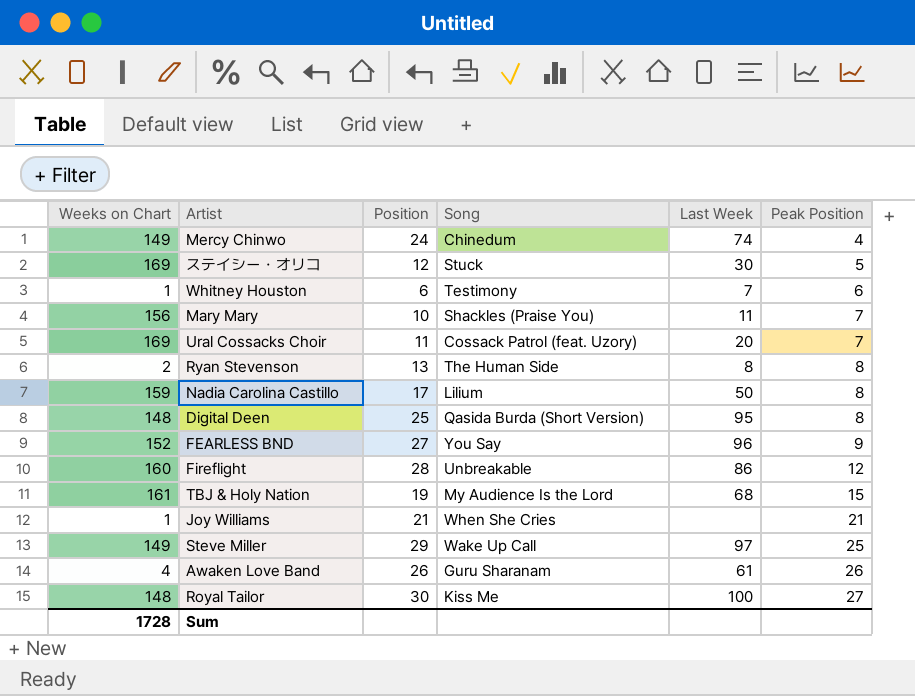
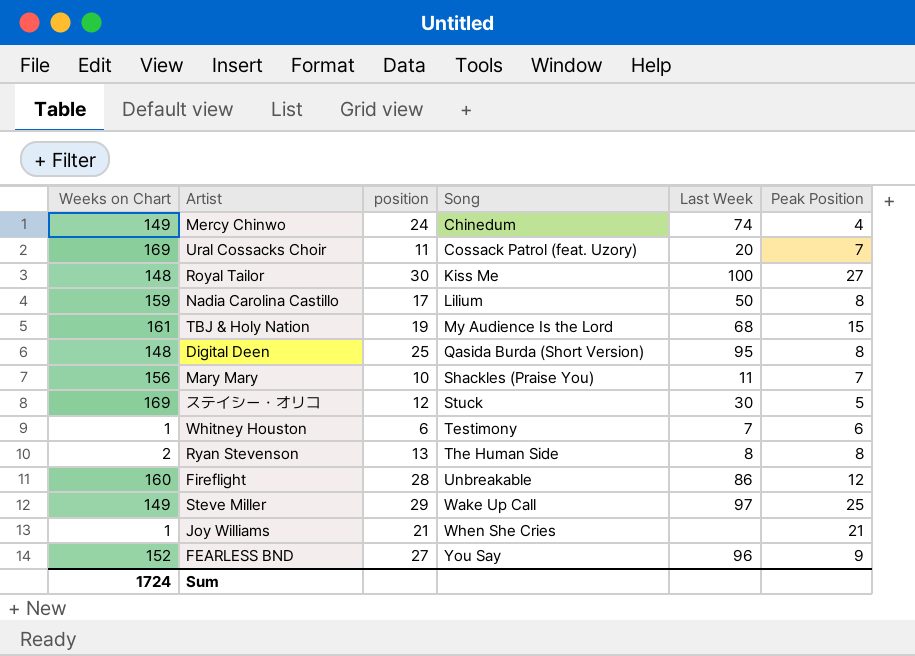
row order: Peak Position ascending -> Song ascending
column name: Position -> position
row Awaken Love Band: 4 | 26 | Guru Sharanam | 61 | 26 -> none
Sum | Weeks on Chart: 1728 -> 1724

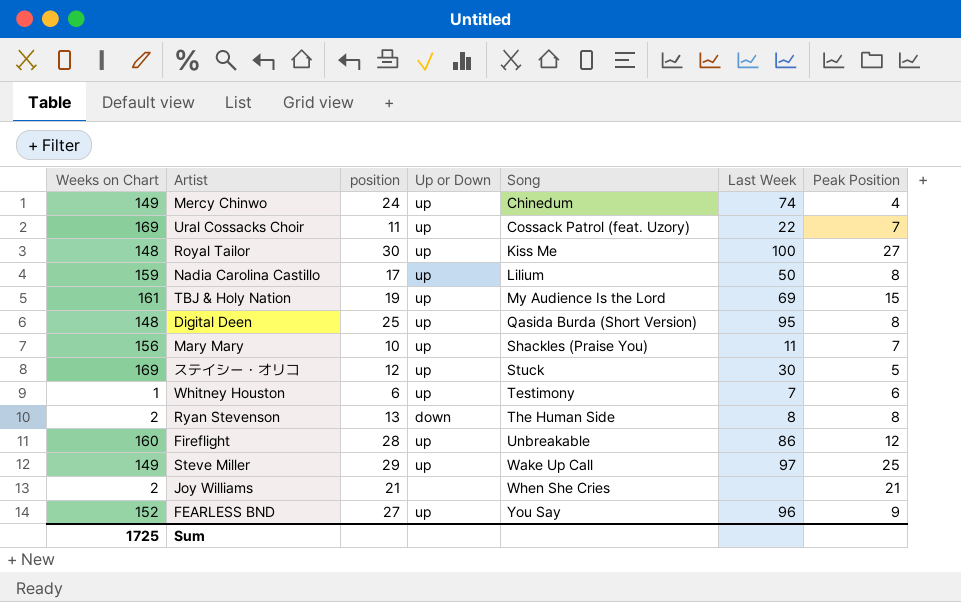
column Up or Down | position: none -> 4
Ural Cossacks Choir | Last Week: 20 -> 22
TBJ & Holy Nation | Last Week: 68 -> 69
Joy Williams | Weeks on Chart: 1 -> 2
Sum | Weeks on Chart: 1724 -> 1725

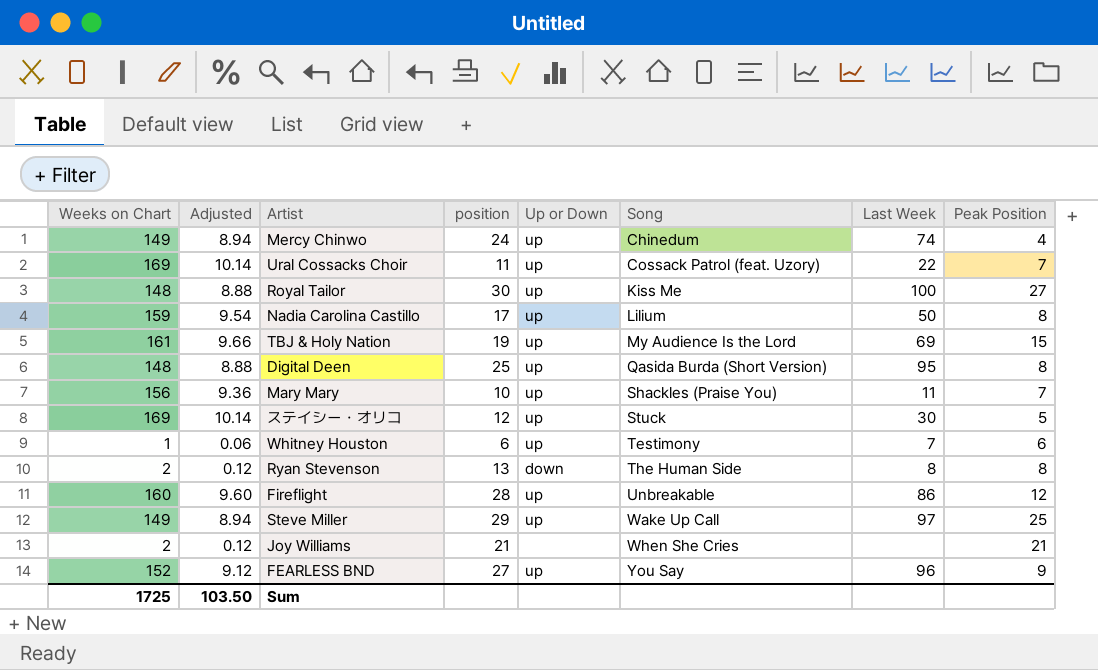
column Adjusted | formula: none -> [Weeks on Chart] * 0.06

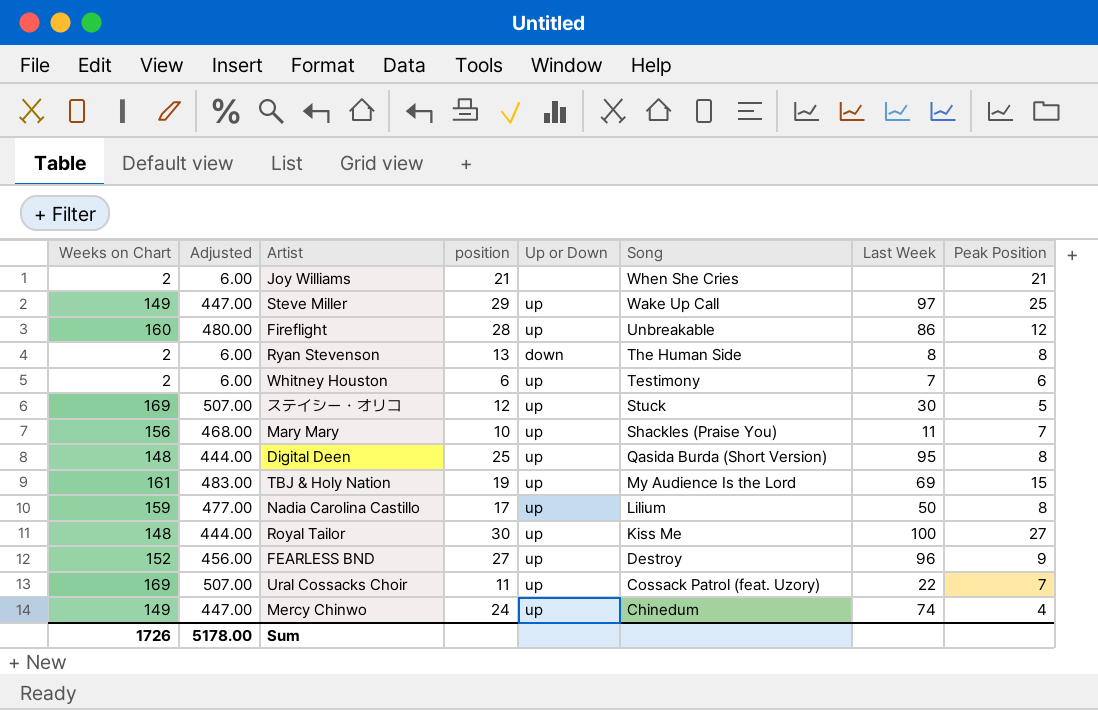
row order: Song ascending -> Song descending
column Adjusted | formula: [Weeks on Chart] * 0.06 -> [Weeks on Chart] * 3
Whitney Houston | Weeks on Chart: 1 -> 2
FEARLESS BND | Song: You Say -> Destroy
Sum | Weeks on Chart: 1725 -> 1726
Sum | Adjusted: 103.50 -> 5178.00

